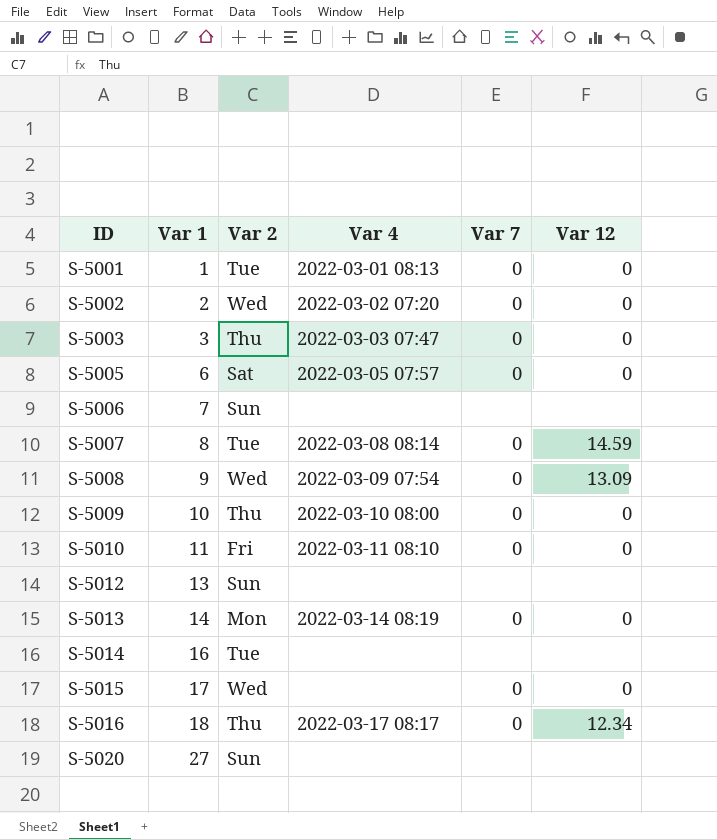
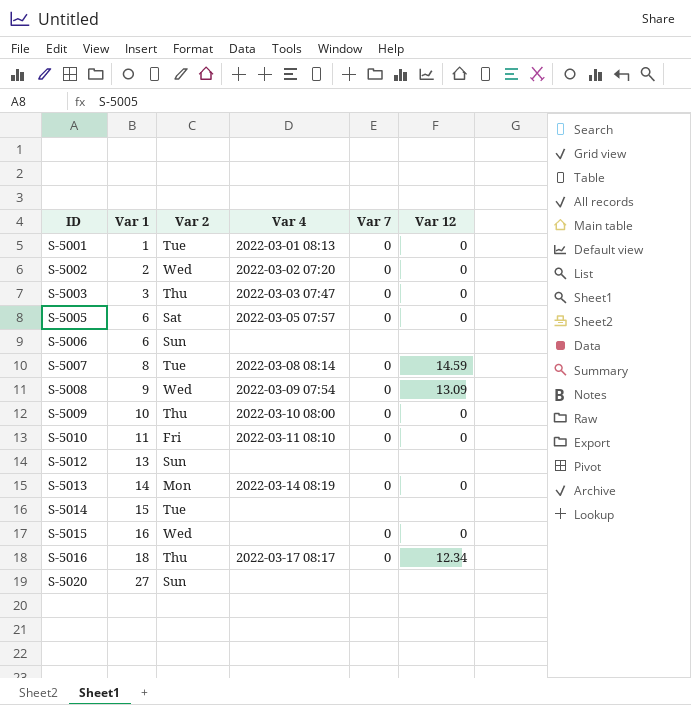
S-5006 | Var 1: 7 -> 6
S-5014 | Var 1: 16 -> 15
S-5015 | Var 1: 17 -> 16

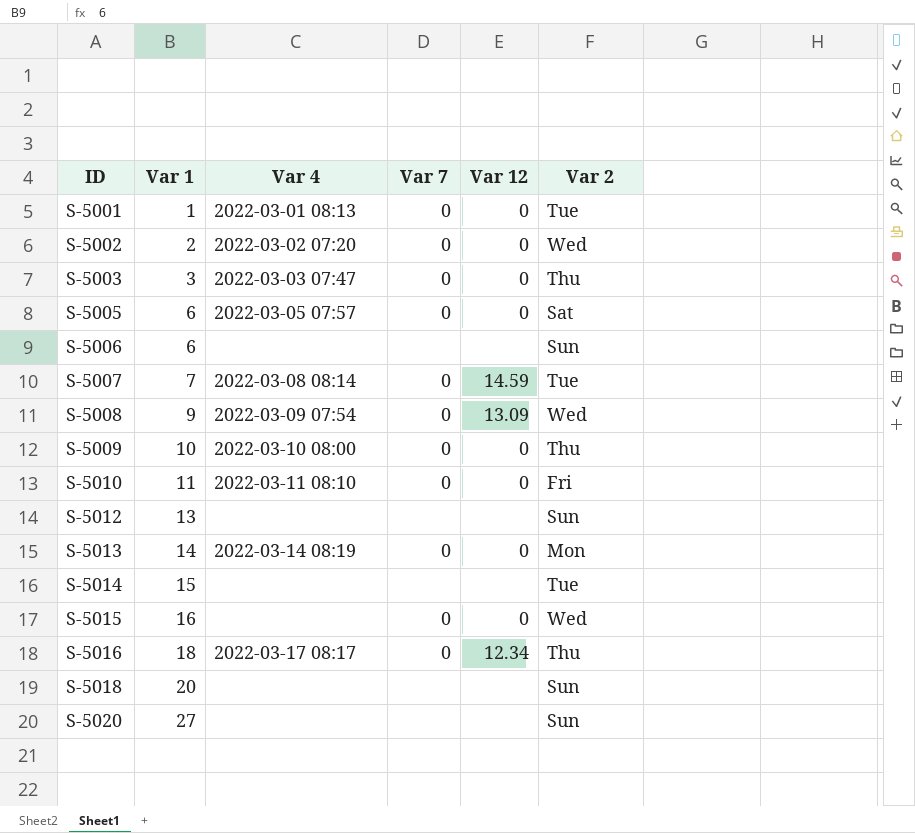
column Var 2 | position: 3 -> 6
S-5007 | Var 1: 8 -> 7
row S-5018: none -> 20 | none | none | none | Sun

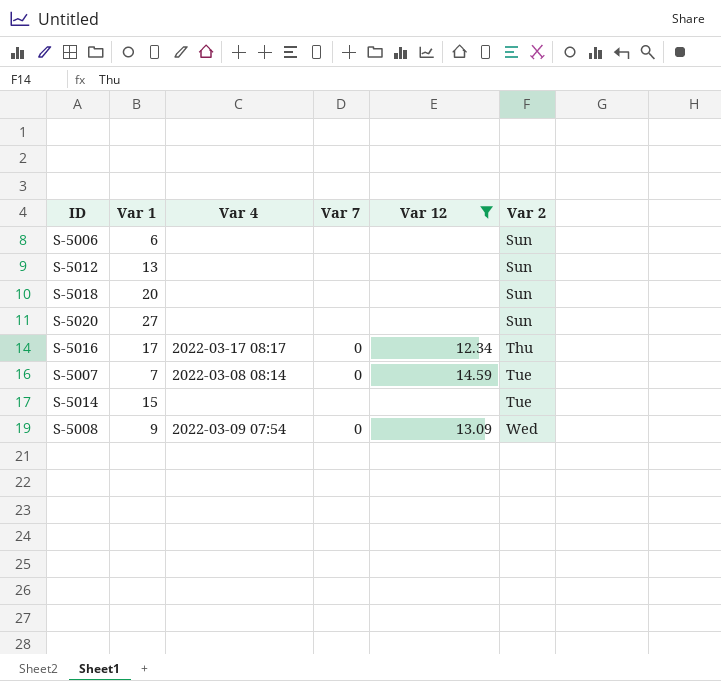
filter: none -> Var 12 != 0
row order: ID ascending -> Var 2 ascending
S-5016 | Var 1: 18 -> 17

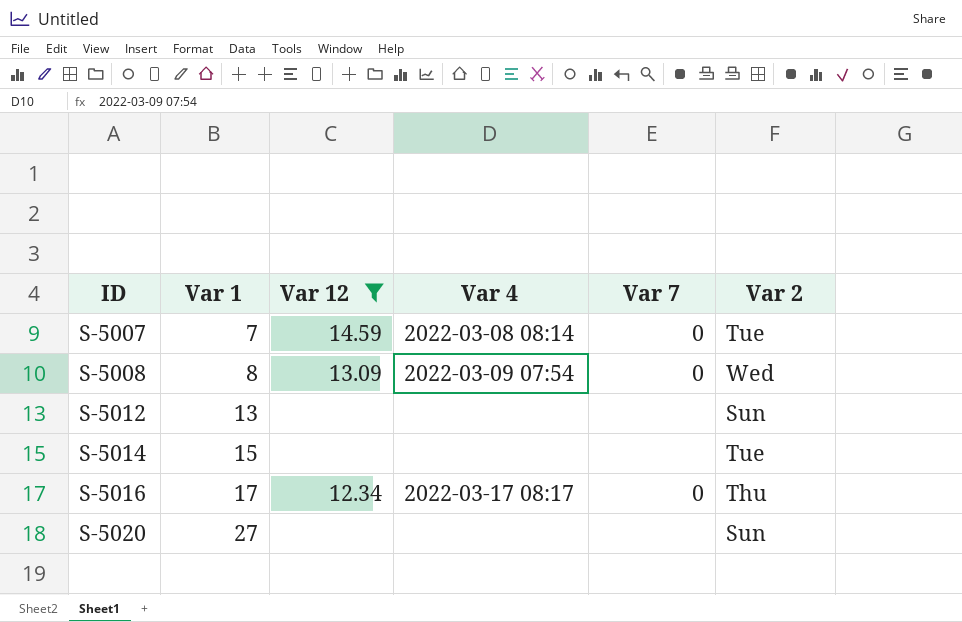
row order: Var 2 ascending -> ID ascending
column Var 12 | position: 5 -> 3
row S-5006: 6 | none | none | none | Sun -> none
row S-5018: 20 | none | none | none | Sun -> none
S-5008 | Var 1: 9 -> 8

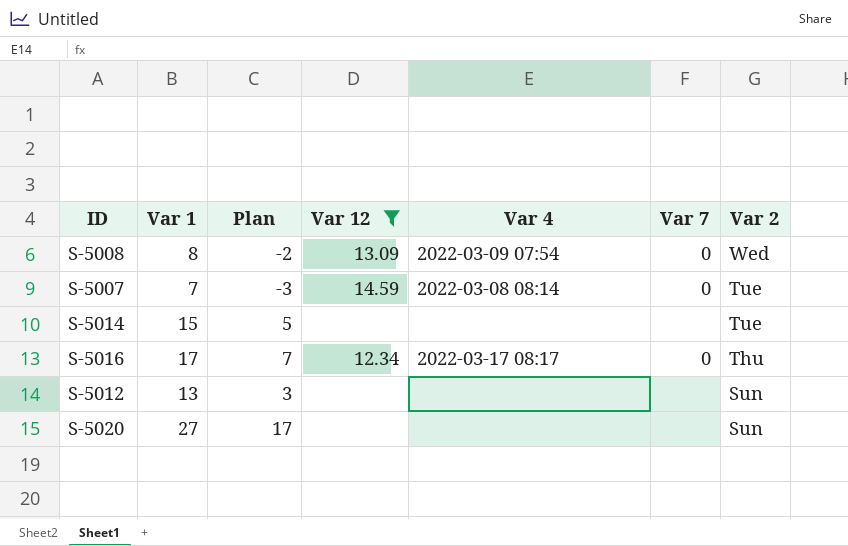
row order: ID ascending -> Var 2 descending
column Plan | formula: none -> [Var 1] - 10

